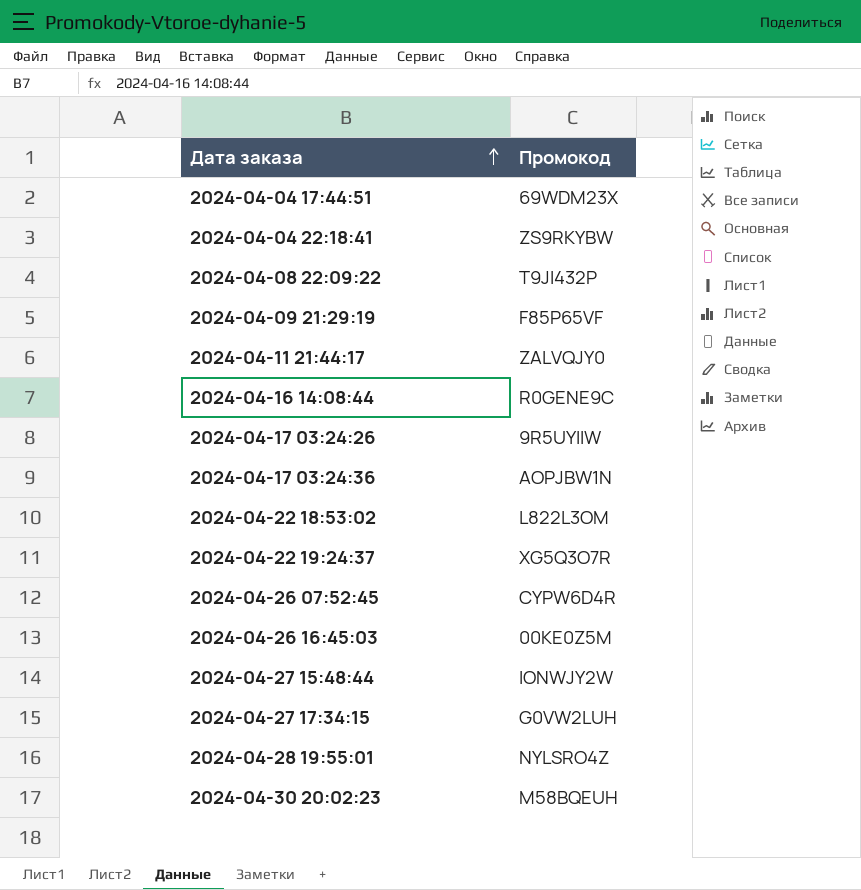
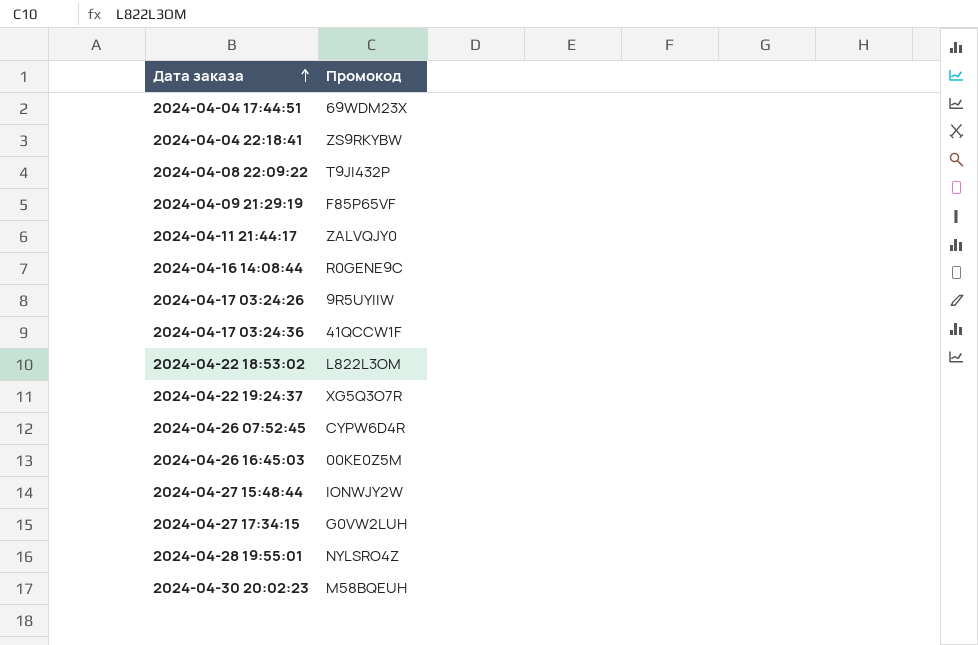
2024-04-17 03:24:36 | Промокод: AOPJBW1N -> 41QCCW1F

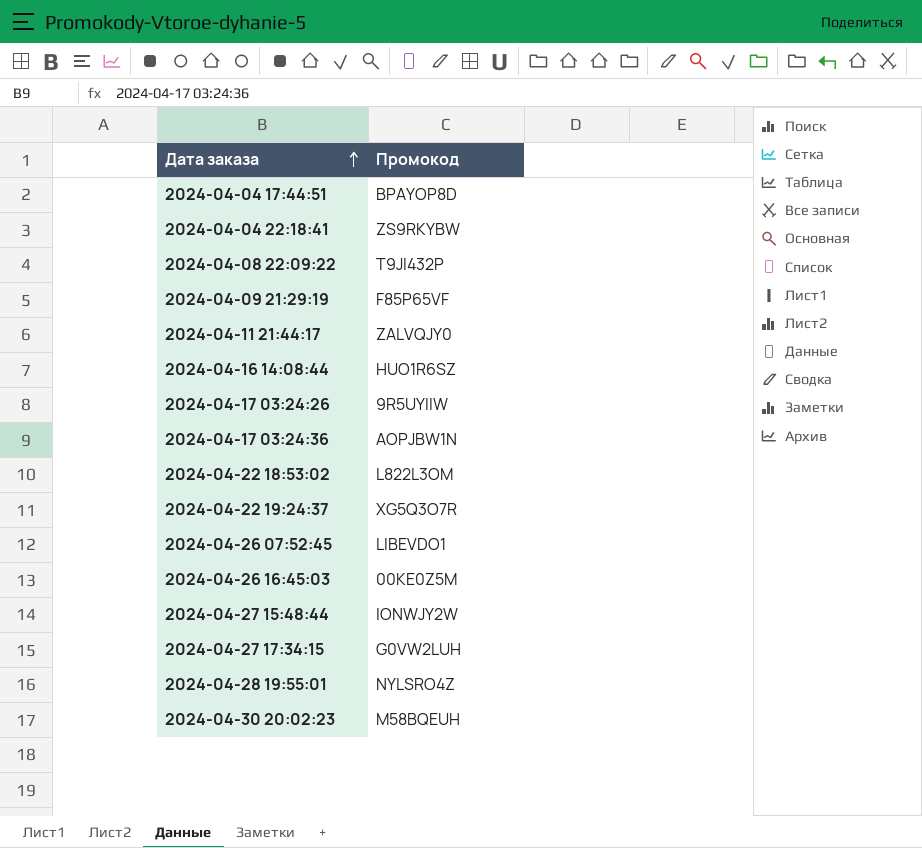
2024-04-04 17:44:51 | Промокод: 69WDM23X -> BPAYOP8D
2024-04-16 14:08:44 | Промокод: R0GENE9C -> HUO1R6SZ
2024-04-17 03:24:36 | Промокод: 41QCCW1F -> AOPJBW1N
2024-04-26 07:52:45 | Промокод: CYPW6D4R -> LIBEVDO1

